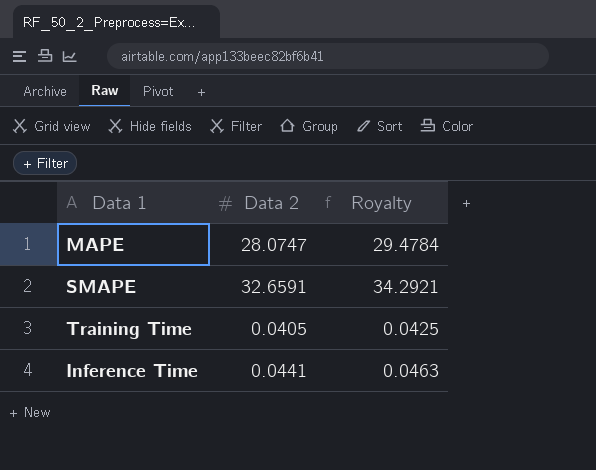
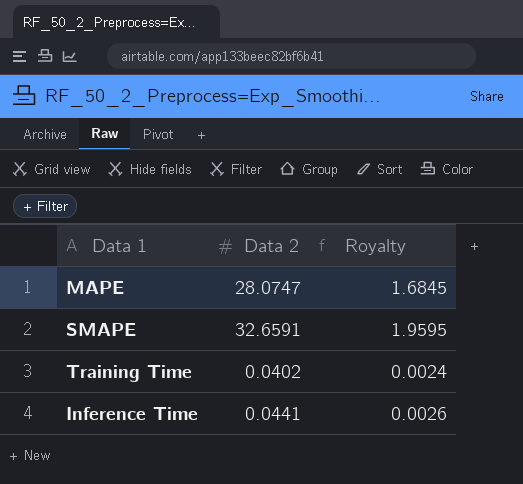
column Royalty | formula: [Data 2] * 1.05 -> [Data 2] * 0.06
Training Time | Data 2: 0.0405 -> 0.0402

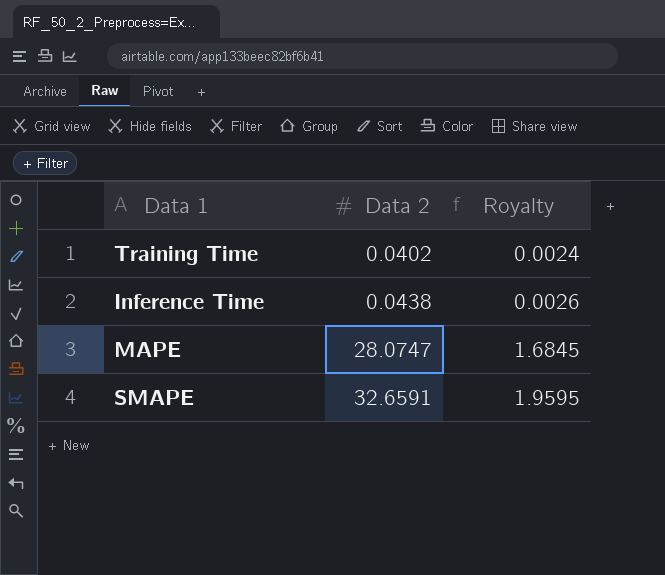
row order: none -> Data 2 ascending
Inference Time | Data 2: 0.0441 -> 0.0438

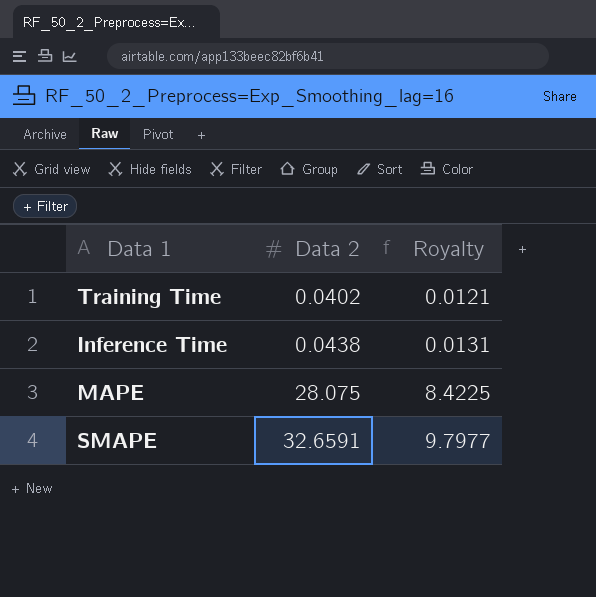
column Royalty | formula: [Data 2] * 0.06 -> [Data 2] * 0.3
MAPE | Data 2: 28.0747 -> 28.075

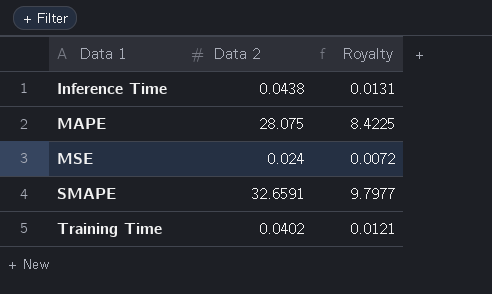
row order: Data 2 ascending -> Data 1 ascending
row MSE: none -> 0.024 | 0.0072

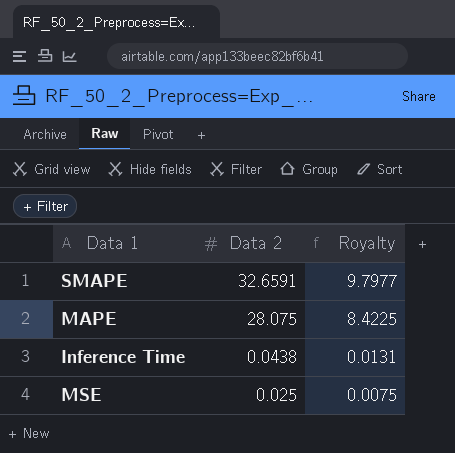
row order: Data 1 ascending -> Data 2 descending
row Training Time: 0.0402 | 0.0121 -> none
MSE | Data 2: 0.024 -> 0.025
MSE | Royalty: 0.0072 -> 0.0075

